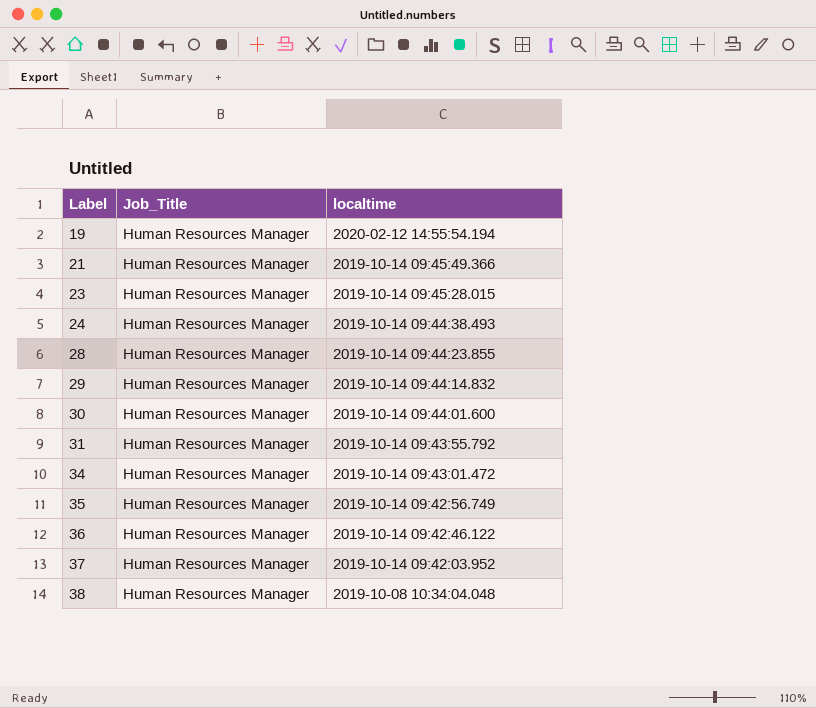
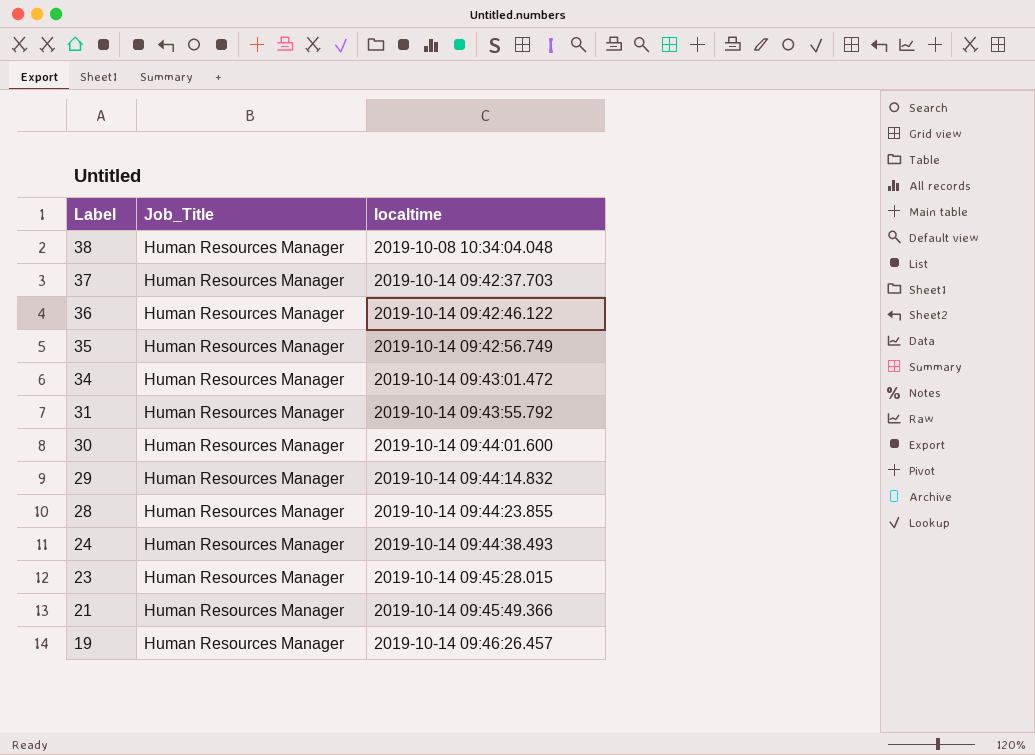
row order: Label ascending -> Label descending
37 | localtime: 2019-10-14 09:42:03.952 -> 2019-10-14 09:42:37.703
19 | localtime: 2020-02-12 14:55:54.194 -> 2019-10-14 09:46:26.457

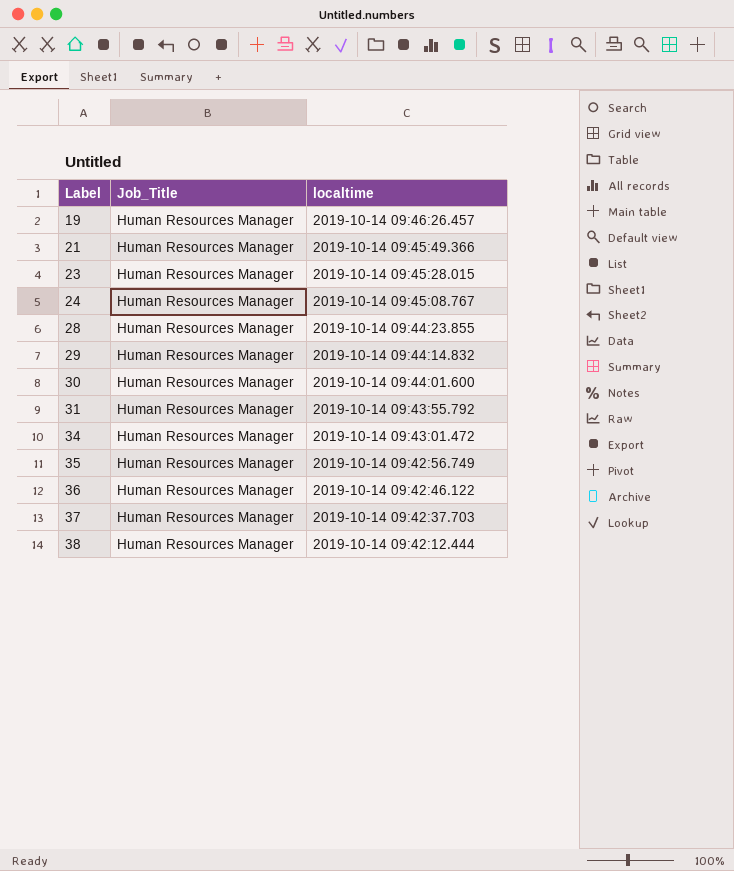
row order: Label descending -> Label ascending
24 | localtime: 2019-10-14 09:44:38.493 -> 2019-10-14 09:45:08.767
38 | localtime: 2019-10-08 10:34:04.048 -> 2019-10-14 09:42:12.444

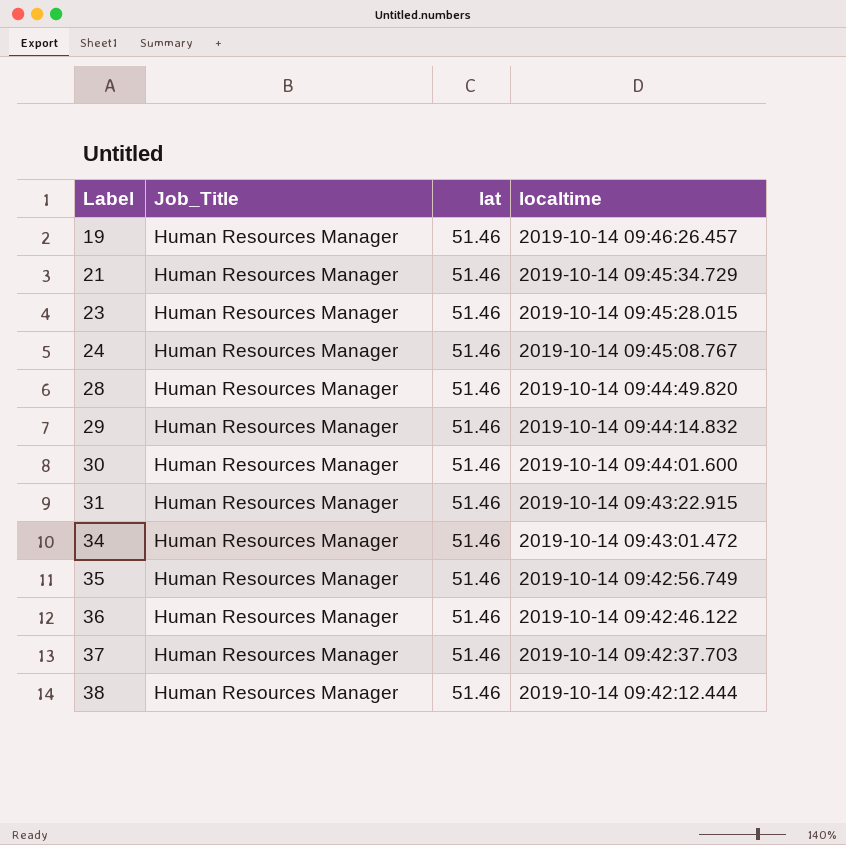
column lat | position: none -> 3
21 | localtime: 2019-10-14 09:45:49.366 -> 2019-10-14 09:45:34.729
28 | localtime: 2019-10-14 09:44:23.855 -> 2019-10-14 09:44:49.820
31 | localtime: 2019-10-14 09:43:55.792 -> 2019-10-14 09:43:22.915

